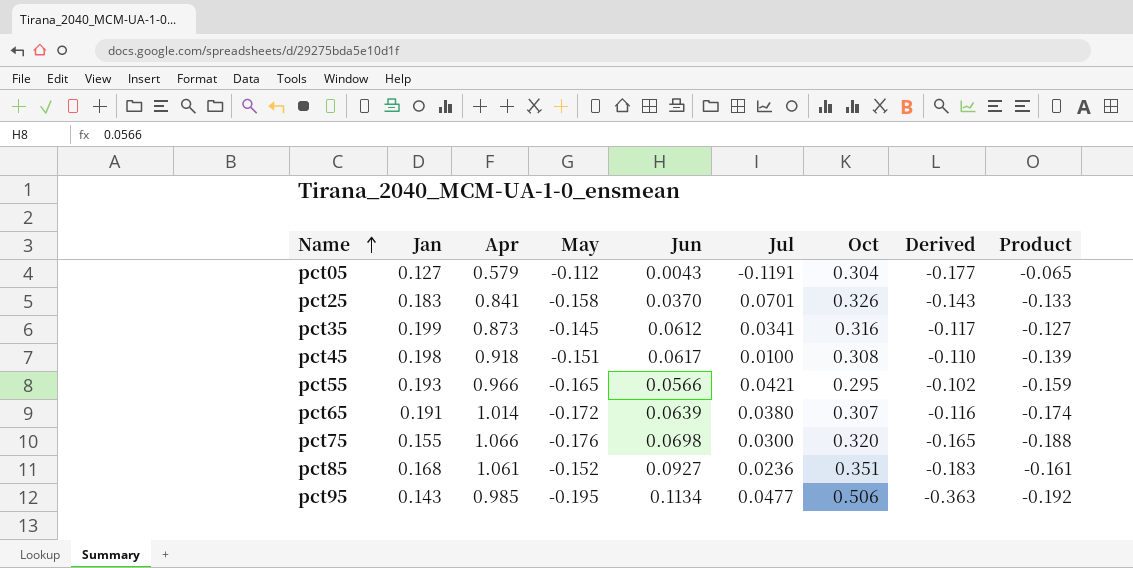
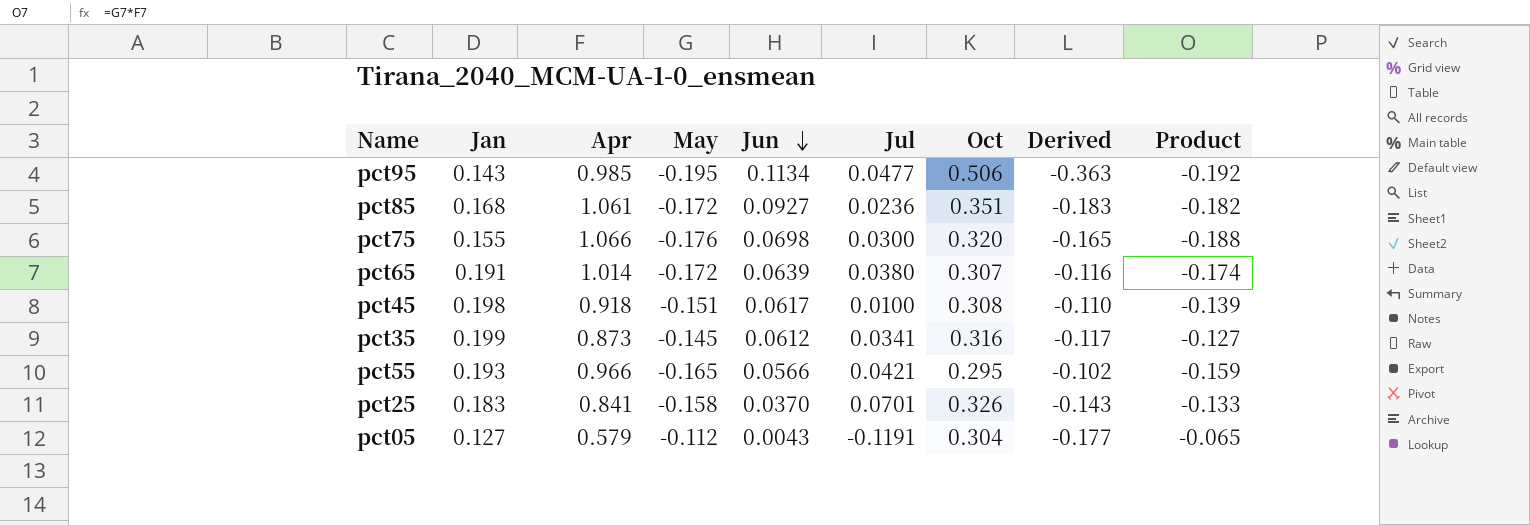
row order: Name ascending -> Jun descending
pct85 | May: -0.152 -> -0.172
pct85 | Product: -0.161 -> -0.182

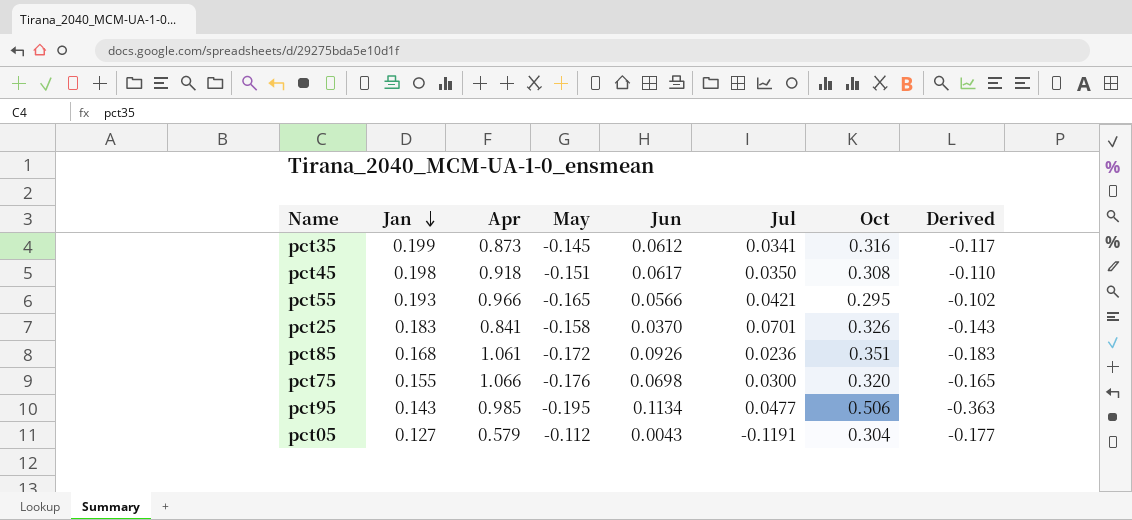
row order: Jun descending -> Jan descending
column Product | formula: [Apr] * [May] -> none
row pct65: 0.191 | 1.014 | -0.172 | 0.0639 | 0.0380 | 0.307 | -0.116 | -0.174 -> none
pct45 | Jul: 0.0100 -> 0.0350
pct85 | Jun: 0.0927 -> 0.0926

